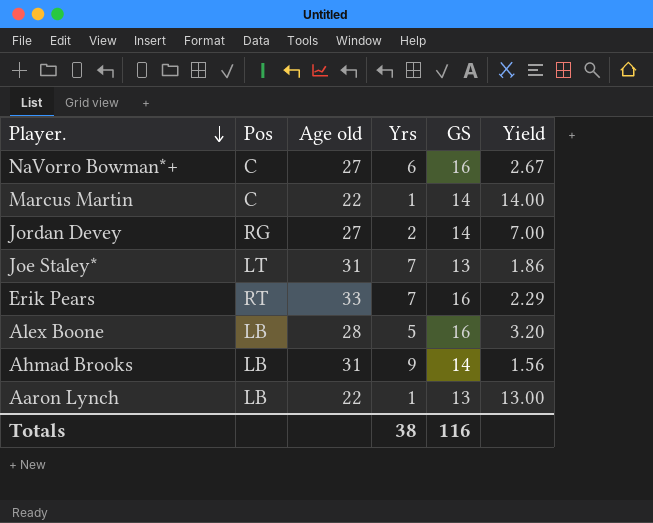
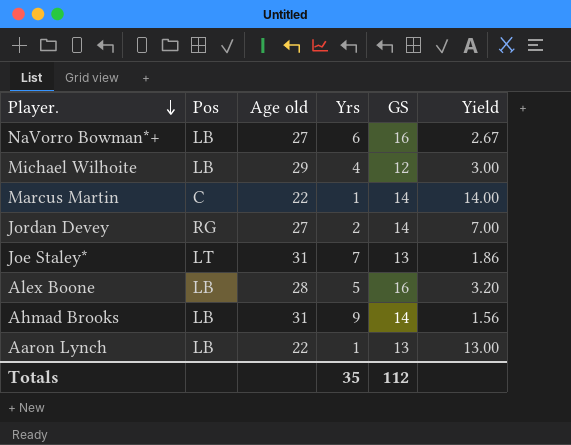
row Erik Pears: RT | 33 | 7 | 16 | 2.29 -> none
NaVorro Bowman*+ | Pos: C -> LB
row Michael Wilhoite: none -> LB | 29 | 4 | 12 | 3.00
Totals | Yrs: 38 -> 35
Totals | GS: 116 -> 112

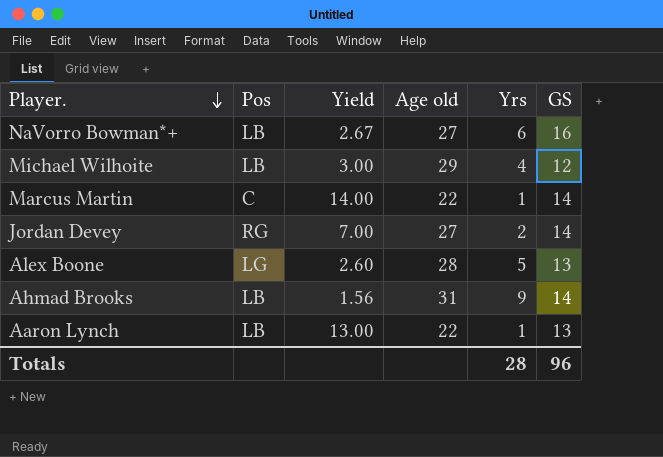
column Yield | position: 6 -> 3
row Joe Staley*: LT | 31 | 7 | 13 | 1.86 -> none
Alex Boone | Pos: LB -> LG
Alex Boone | Yield: 3.20 -> 2.60
Alex Boone | GS: 16 -> 13
Totals | Yrs: 35 -> 28
Totals | GS: 112 -> 96

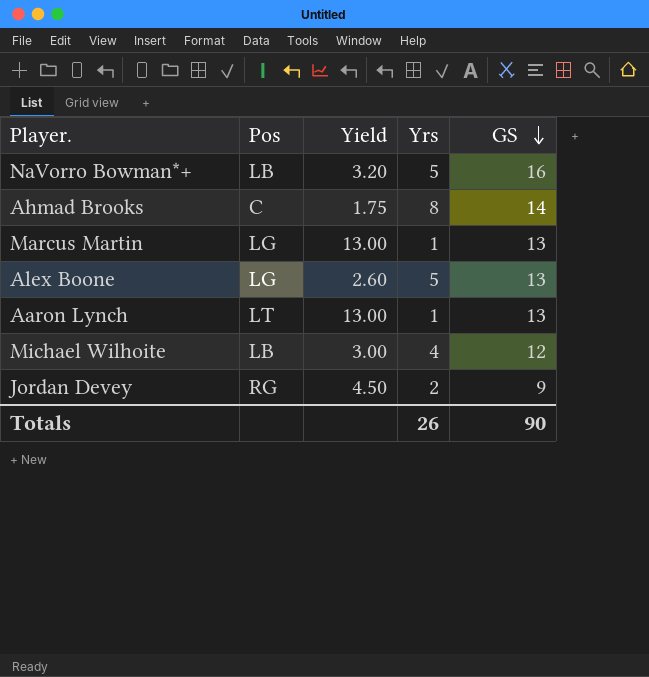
row order: Player. descending -> GS descending
column Age old | position: 4 -> none
NaVorro Bowman*+ | Yield: 2.67 -> 3.20
NaVorro Bowman*+ | Yrs: 6 -> 5
Ahmad Brooks | Pos: LB -> C
Ahmad Brooks | Yield: 1.56 -> 1.75
Ahmad Brooks | Yrs: 9 -> 8
Marcus Martin | Pos: C -> LG
Marcus Martin | Yield: 14.00 -> 13.00
Marcus Martin | GS: 14 -> 13
Aaron Lynch | Pos: LB -> LT
Jordan Devey | Yield: 7.00 -> 4.50
Jordan Devey | GS: 14 -> 9
Totals | Yrs: 28 -> 26
Totals | GS: 96 -> 90

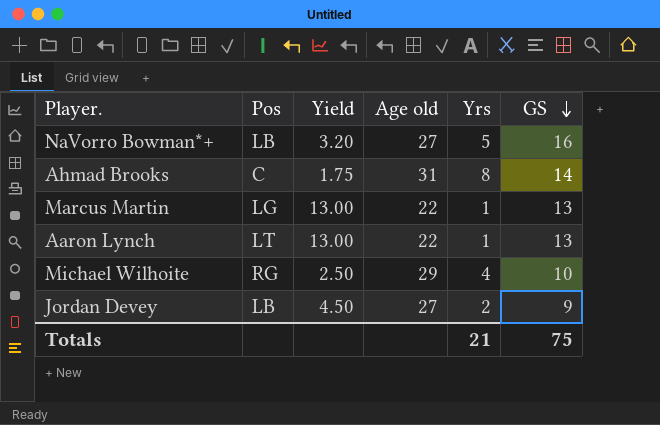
column Age old | position: none -> 4
row Alex Boone: LG | 2.60 | 5 | 13 -> none
Michael Wilhoite | Pos: LB -> RG
Michael Wilhoite | Yield: 3.00 -> 2.50
Michael Wilhoite | GS: 12 -> 10
Jordan Devey | Pos: RG -> LB
Totals | Yrs: 26 -> 21
Totals | GS: 90 -> 75

